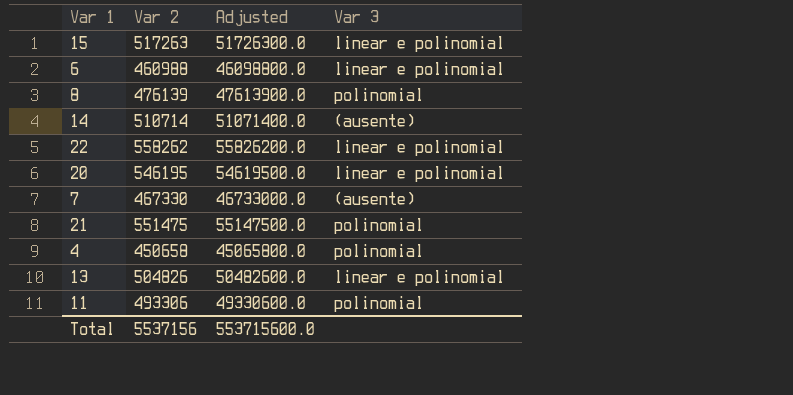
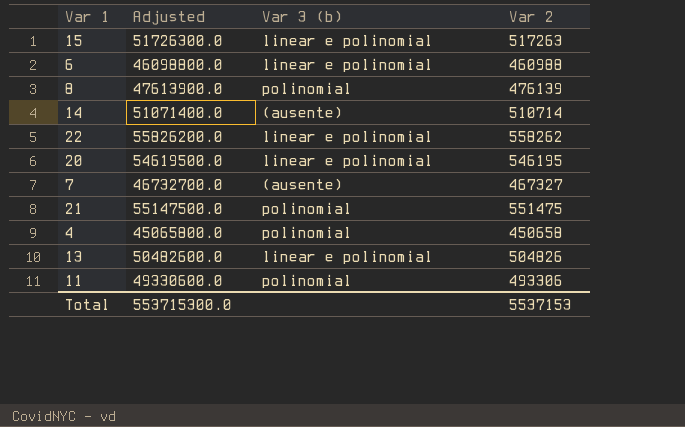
column name: Var 3 -> Var 3 (b)
column Var 2 | position: 2 -> 4
7 | Adjusted: 46733000.0 -> 46732700.0
7 | Var 2: 467330 -> 467327
Total | Adjusted: 553715600.0 -> 553715300.0
Total | Var 2: 5537156 -> 5537153

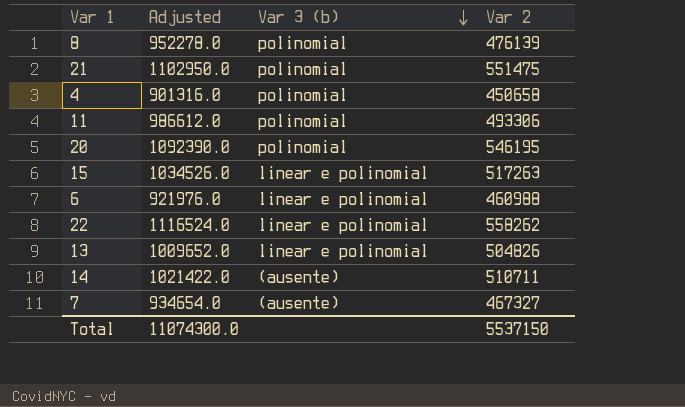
row order: none -> Var 3 (b) descending
column Adjusted | formula: [Var 2] * 100 -> [Var 2] * 2
20 | Var 3 (b): linear e polinomial -> polinomial
14 | Var 2: 510714 -> 510711
Total | Adjusted: 553715300.0 -> 11074300.0
Total | Var 2: 5537153 -> 5537150

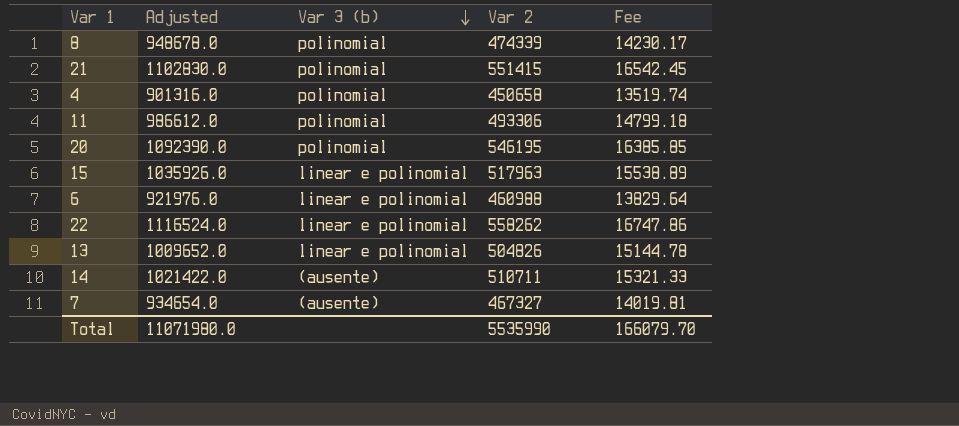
column Fee | formula: none -> [Var 2] * 0.03
8 | Adjusted: 952278.0 -> 948678.0
8 | Var 2: 476139 -> 474339
21 | Adjusted: 1102950.0 -> 1102830.0
21 | Var 2: 551475 -> 551415
15 | Adjusted: 1034526.0 -> 1035926.0
15 | Var 2: 517263 -> 517963
Total | Adjusted: 11074300.0 -> 11071980.0
Total | Var 2: 5537150 -> 5535990

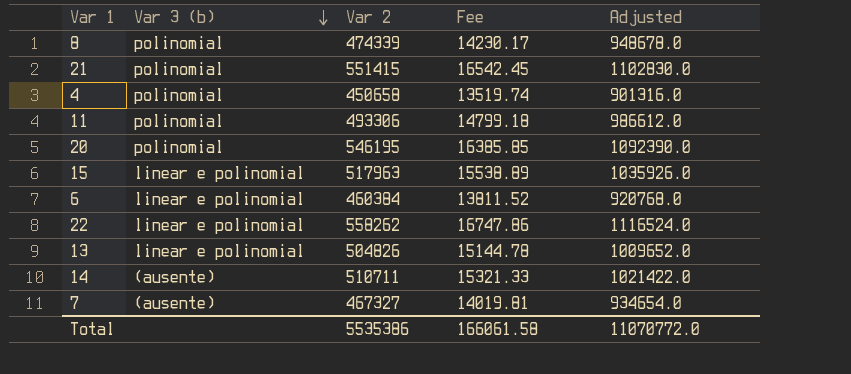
column Adjusted | position: 2 -> 5
6 | Var 2: 460988 -> 460384
6 | Fee: 13829.64 -> 13811.52
6 | Adjusted: 921976.0 -> 920768.0
Total | Var 2: 5535990 -> 5535386
Total | Fee: 166079.70 -> 166061.58
Total | Adjusted: 11071980.0 -> 11070772.0

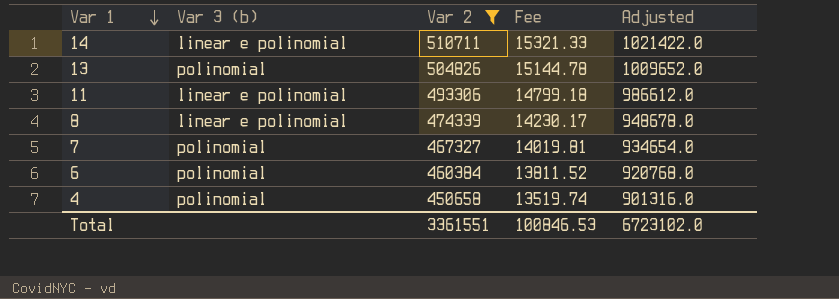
filter: none -> Var 2 <= 510711
row order: Var 3 (b) descending -> Var 1 descending
14 | Var 3 (b): (ausente) -> linear e polinomial
13 | Var 3 (b): linear e polinomial -> polinomial
11 | Var 3 (b): polinomial -> linear e polinomial
8 | Var 3 (b): polinomial -> linear e polinomial
7 | Var 3 (b): (ausente) -> polinomial
6 | Var 3 (b): linear e polinomial -> polinomial
Total | Var 2: 5535386 -> 3361551
Total | Fee: 166061.58 -> 100846.53
Total | Adjusted: 11070772.0 -> 6723102.0

